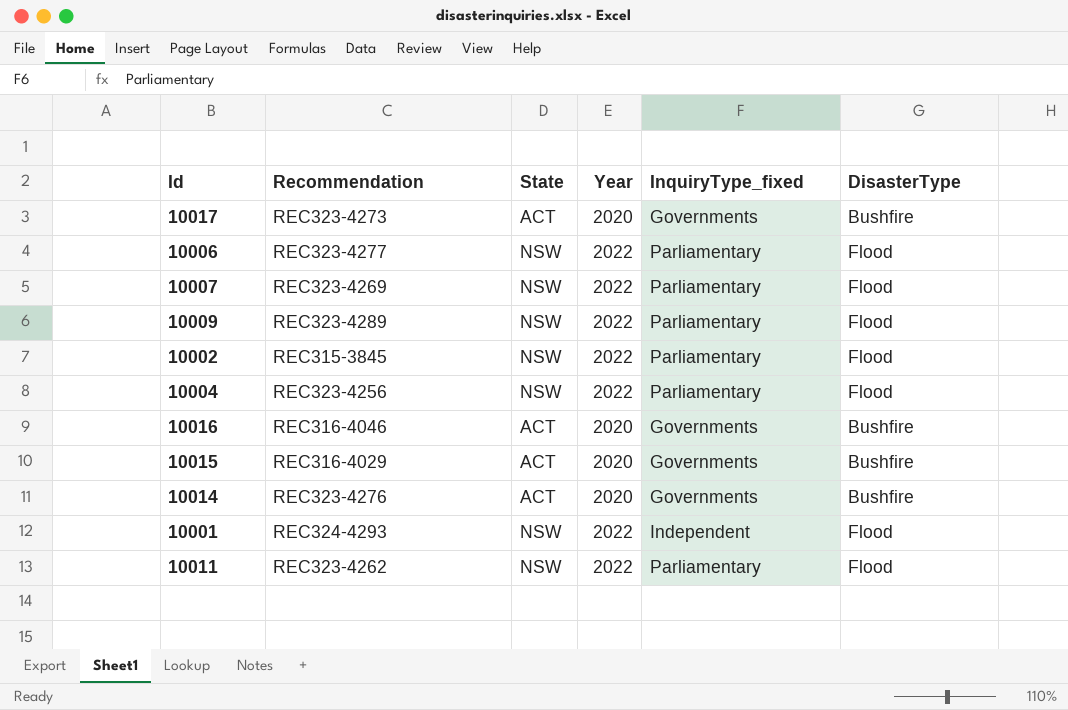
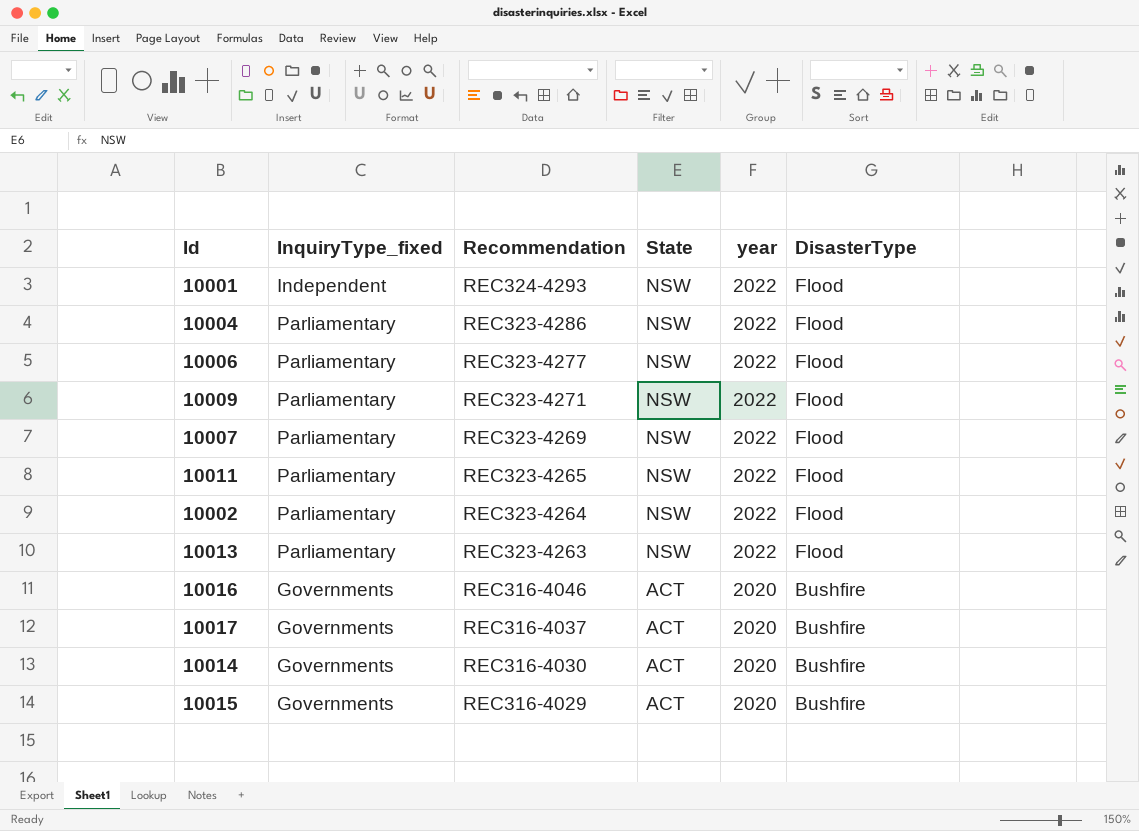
row order: none -> Recommendation descending
column InquiryType_fixed | position: 5 -> 2
column name: Year -> year
10004 | Recommendation: REC323-4256 -> REC323-4286
10009 | Recommendation: REC323-4289 -> REC323-4271
10011 | Recommendation: REC323-4262 -> REC323-4265
10002 | Recommendation: REC315-3845 -> REC323-4264
row 10013: none -> Parliamentary | REC323-4263 | NSW | 2022 | Flood
10017 | Recommendation: REC323-4273 -> REC316-4037
10014 | Recommendation: REC323-4276 -> REC316-4030

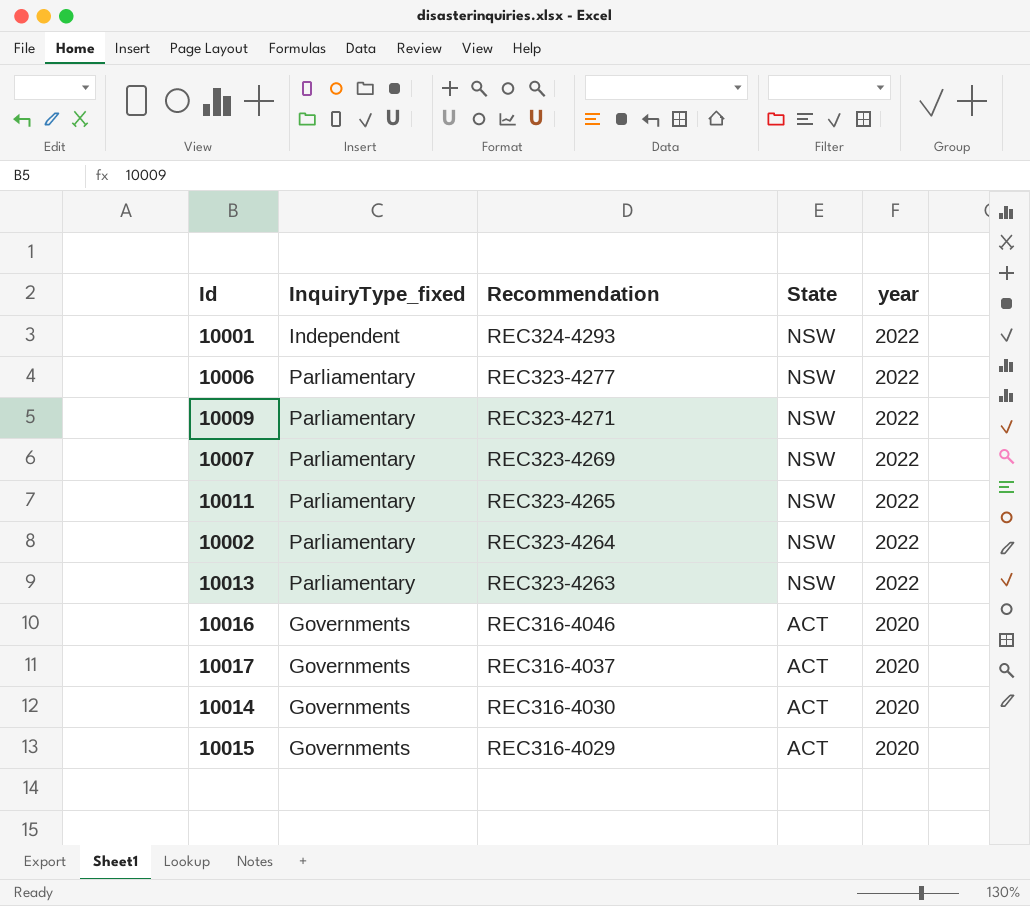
column DisasterType | position: 6 -> none
row 10004: Parliamentary | REC323-4286 | NSW | 2022 | Flood -> none

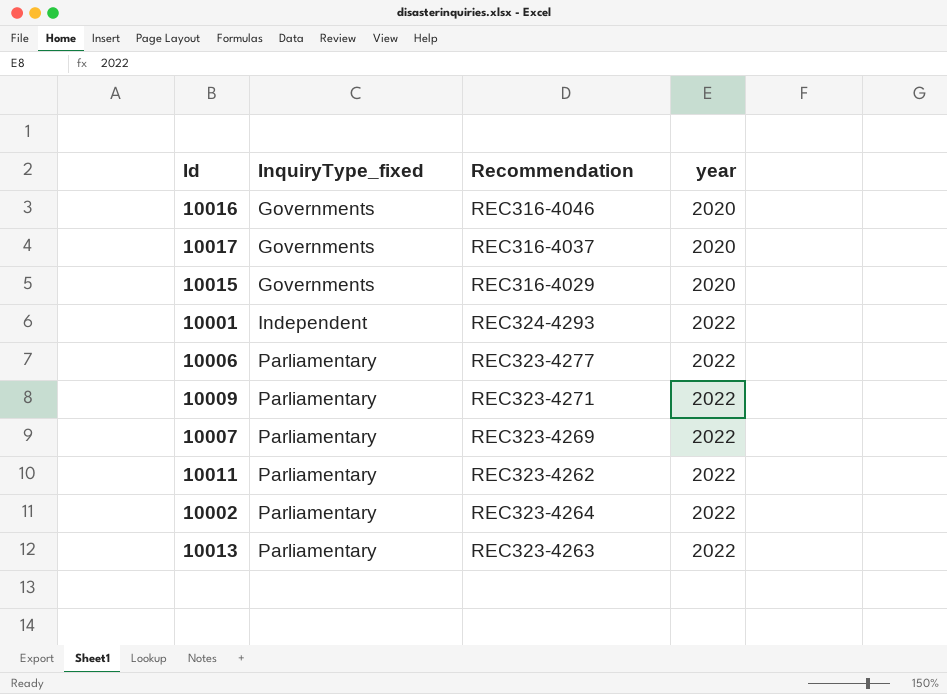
row order: Recommendation descending -> InquiryType_fixed ascending
column State | position: 4 -> none
row 10014: Governments | REC316-4030 | ACT | 2020 -> none
10011 | Recommendation: REC323-4265 -> REC323-4262

